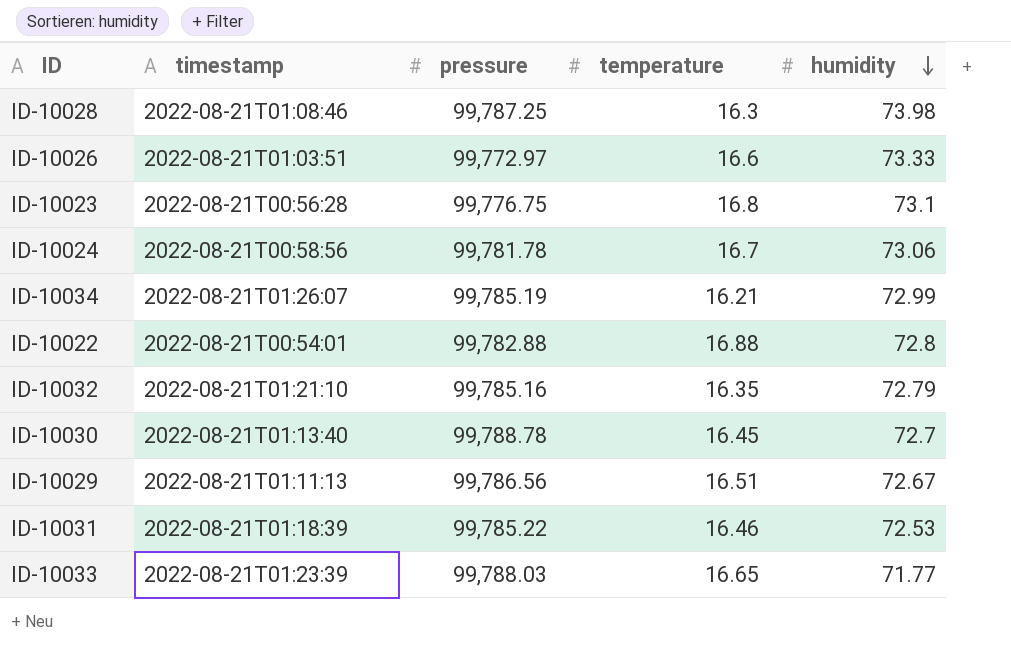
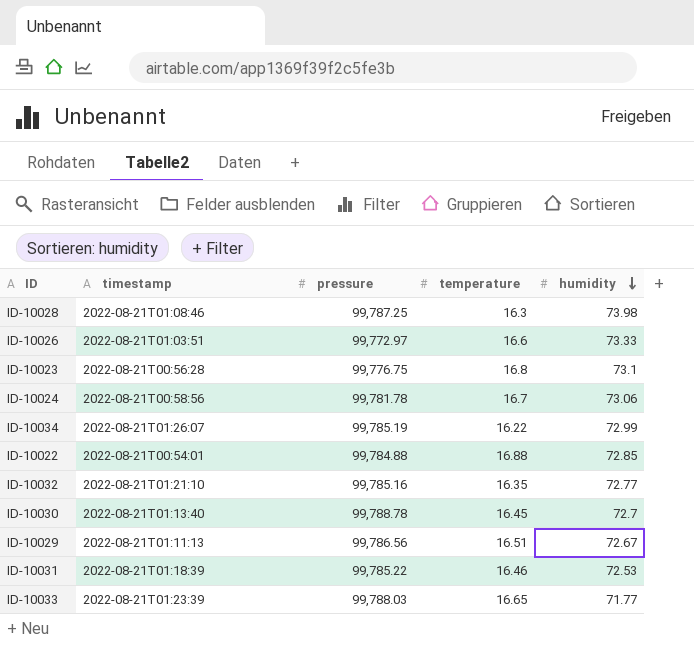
ID-10034 | temperature: 16.21 -> 16.22
ID-10022 | pressure: 99,782.88 -> 99,784.88
ID-10022 | humidity: 72.8 -> 72.85
ID-10032 | humidity: 72.79 -> 72.77

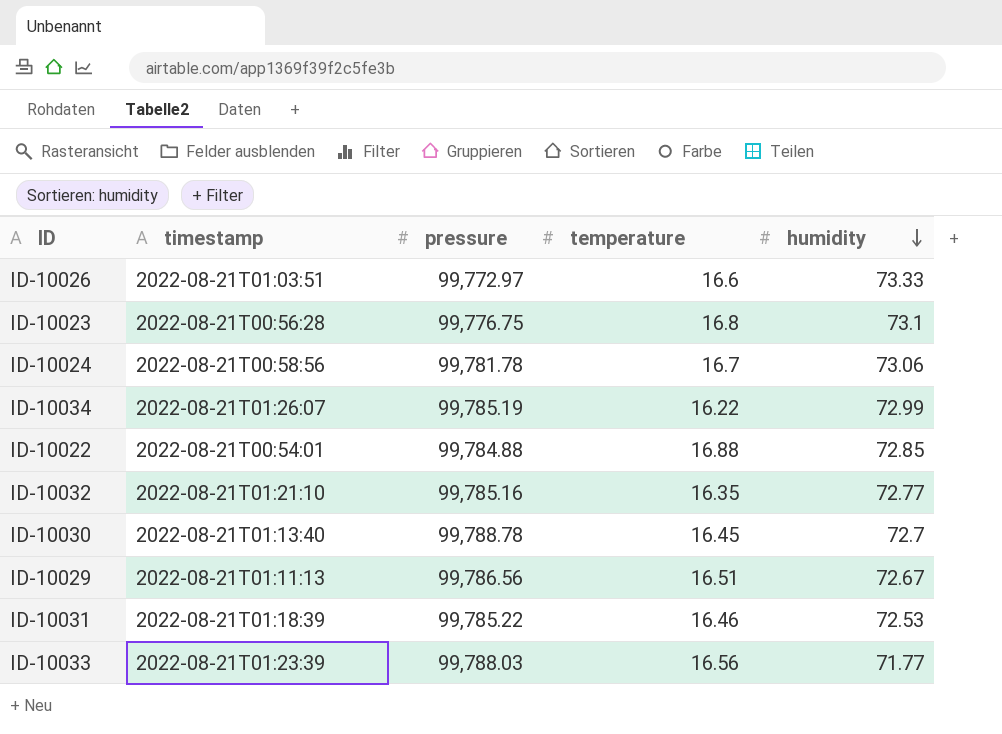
row ID-10028: 2022-08-21T01:08:46 | 99,787.25 | 16.3 | 73.98 -> none
ID-10033 | temperature: 16.65 -> 16.56

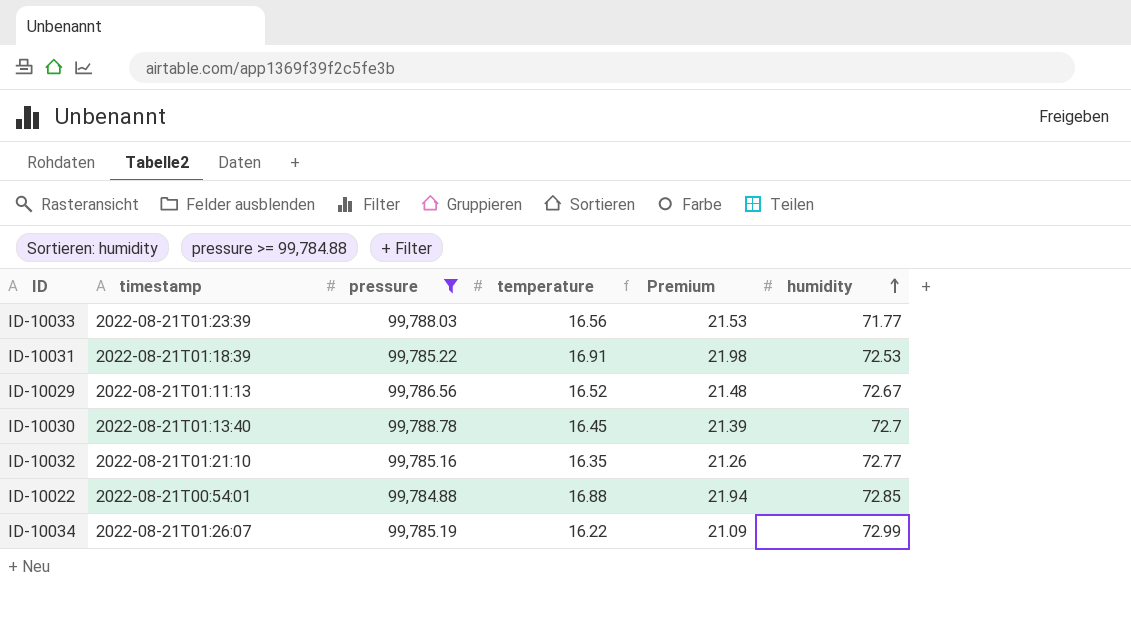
filter: none -> pressure >= 99,784.88
row order: humidity descending -> humidity ascending
column Premium | formula: none -> [temperature] * 1.3
ID-10031 | temperature: 16.46 -> 16.91
ID-10029 | temperature: 16.51 -> 16.52

